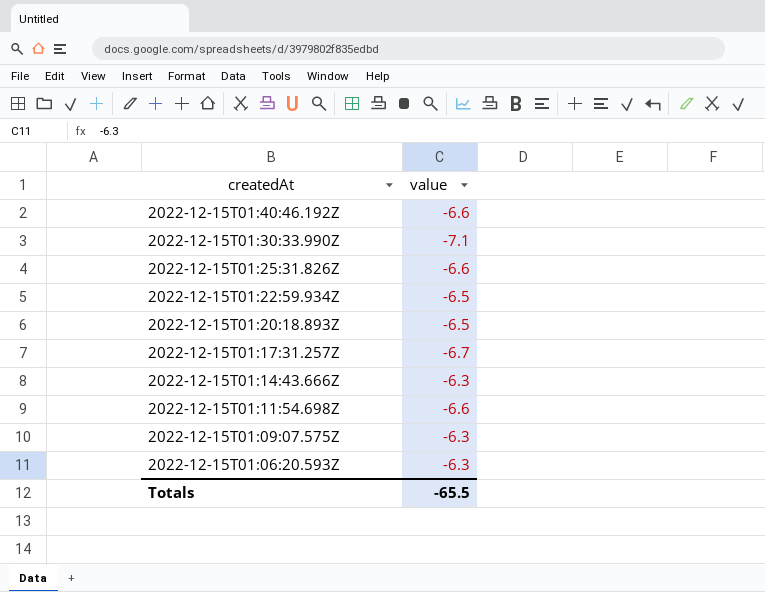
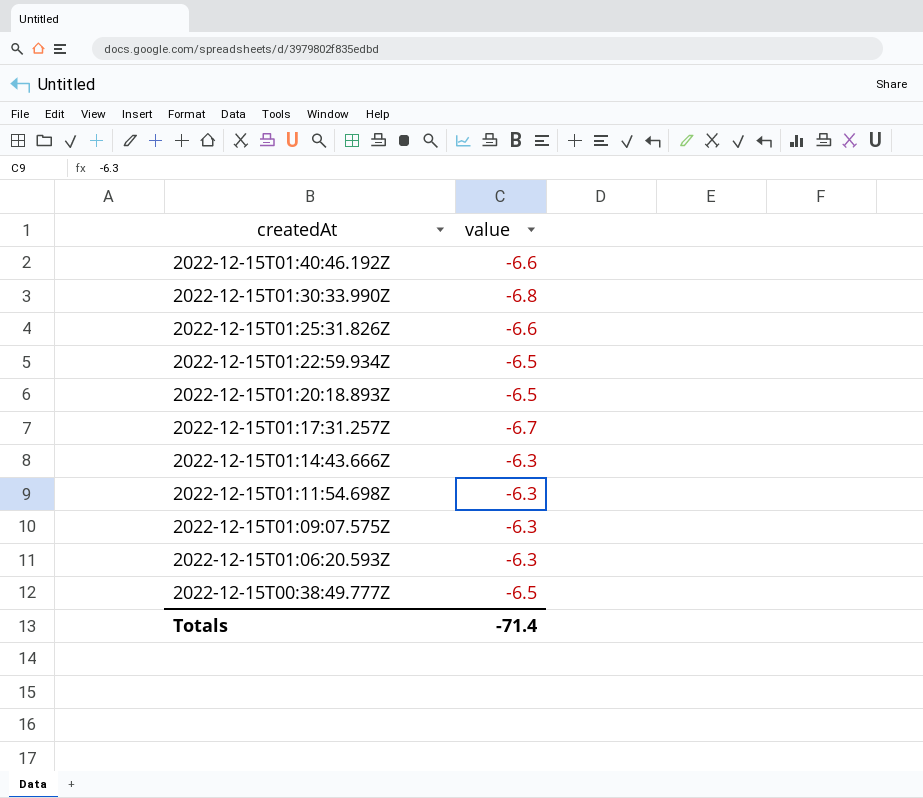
2022-12-15T01:30:33.990Z | value: -7.1 -> -6.8
2022-12-15T01:11:54.698Z | value: -6.6 -> -6.3
row 2022-12-15T00:38:49.777Z: none -> -6.5
Totals | value: -65.5 -> -71.4

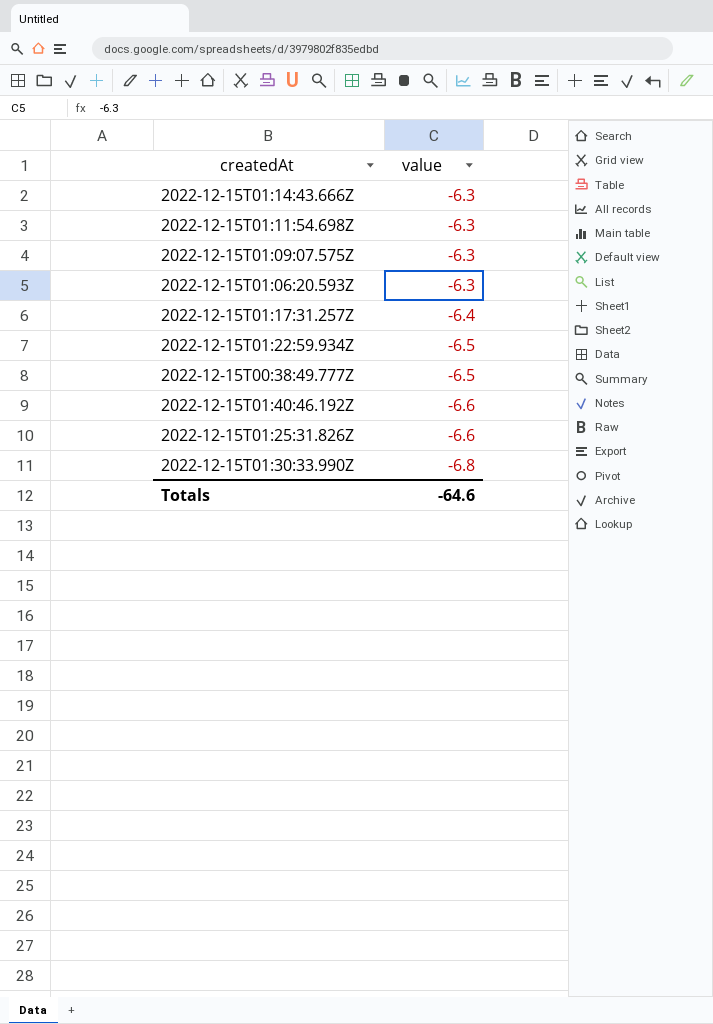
row order: createdAt descending -> value descending
row 2022-12-15T01:20:18.893Z: -6.5 -> none
2022-12-15T01:17:31.257Z | value: -6.7 -> -6.4
Totals | value: -71.4 -> -64.6

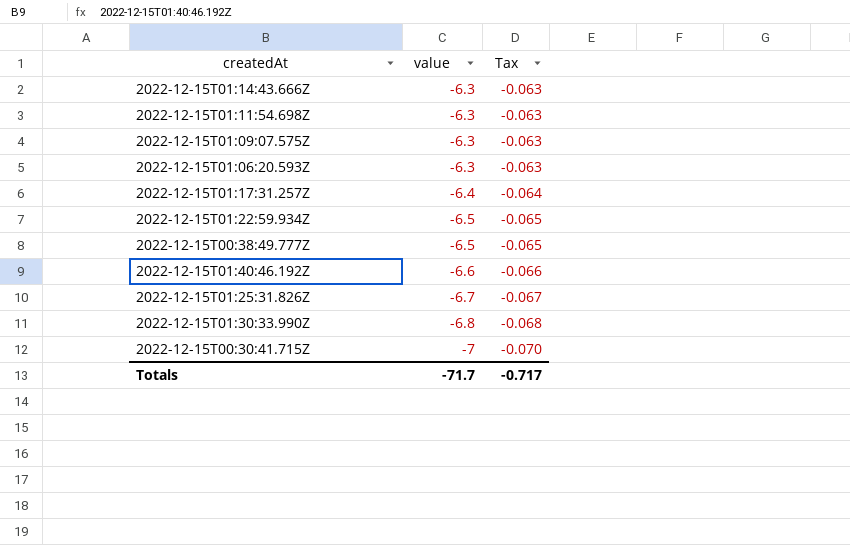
column Tax | formula: none -> [value] * 0.01
2022-12-15T01:25:31.826Z | value: -6.6 -> -6.7
row 2022-12-15T00:30:41.715Z: none -> -7 | -0.070
Totals | value: -64.6 -> -71.7

